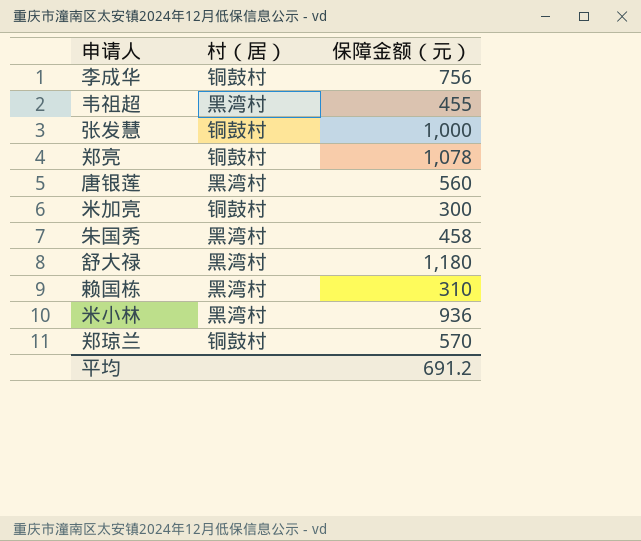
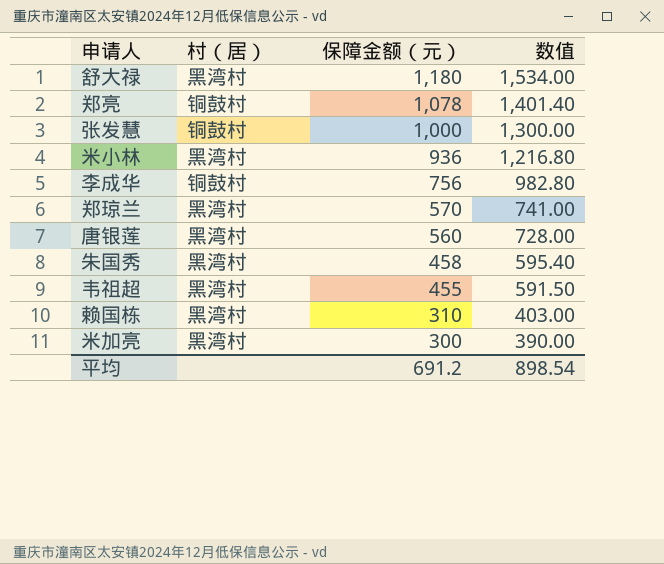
row order: none -> 保障金额（元） descending
column 数值 | formula: none -> [保障金额（元）] * 1.3
郑琼兰 | 村（居）: 铜鼓村 -> 黑湾村
米加亮 | 村（居）: 铜鼓村 -> 黑湾村

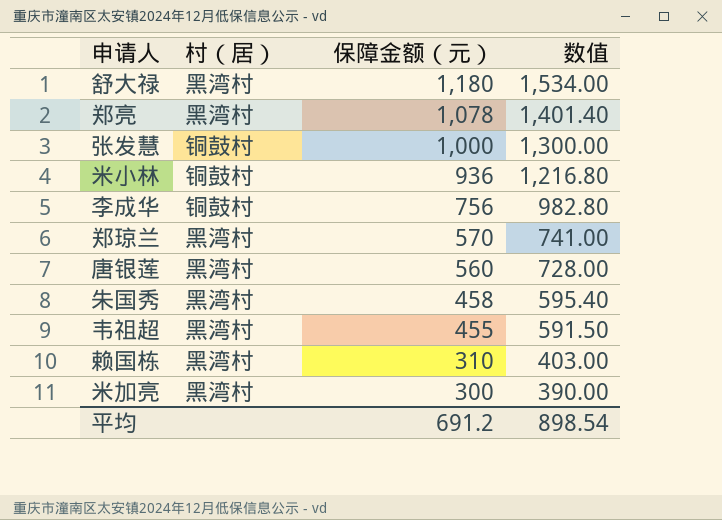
郑亮 | 村（居）: 铜鼓村 -> 黑湾村
米小林 | 村（居）: 黑湾村 -> 铜鼓村

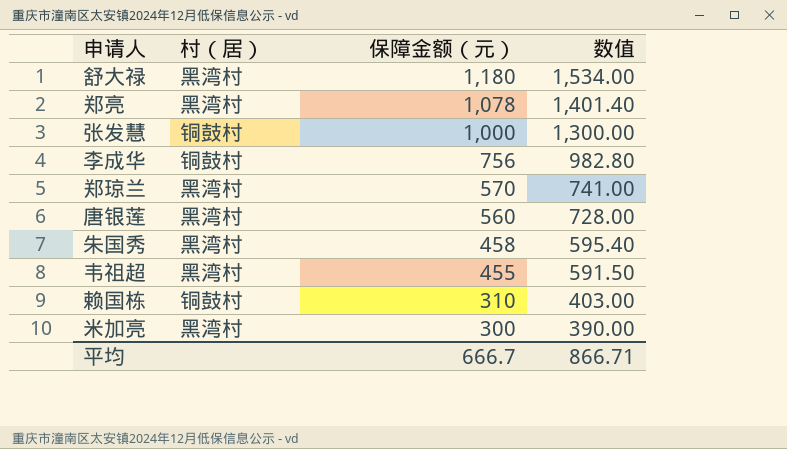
row 米小林: 铜鼓村 | 936 | 1,216.80 -> none
赖国栋 | 村（居）: 黑湾村 -> 铜鼓村
平均 | 保障金额（元）: 691.2 -> 666.7
平均 | 数值: 898.54 -> 866.71

